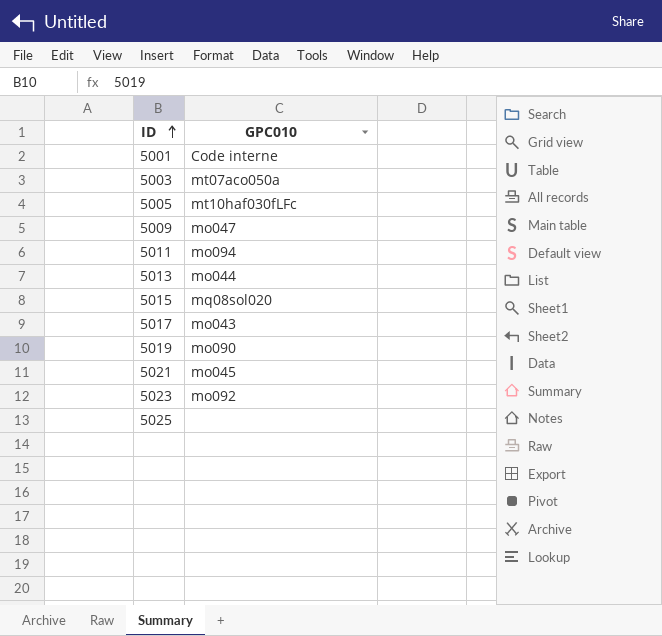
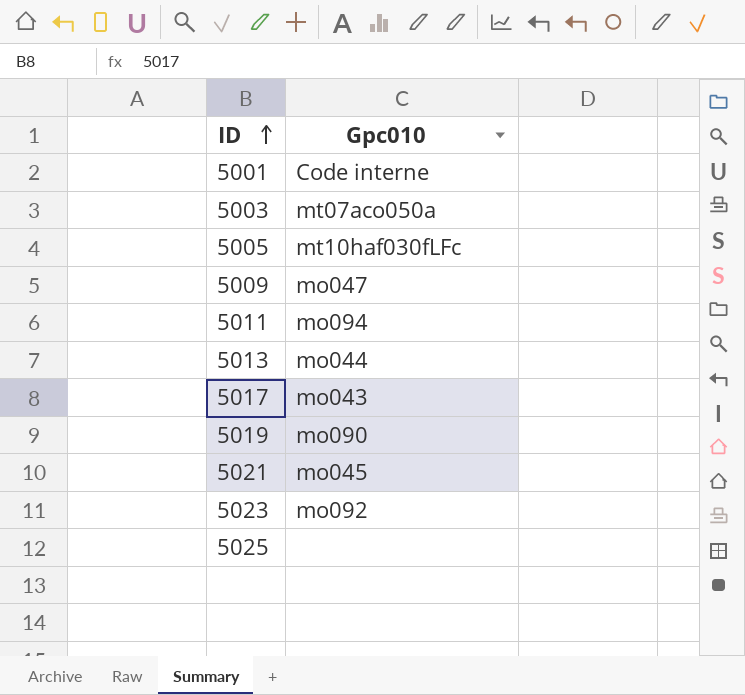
column name: GPC010 -> Gpc010
row 5015: mq08sol020 -> none

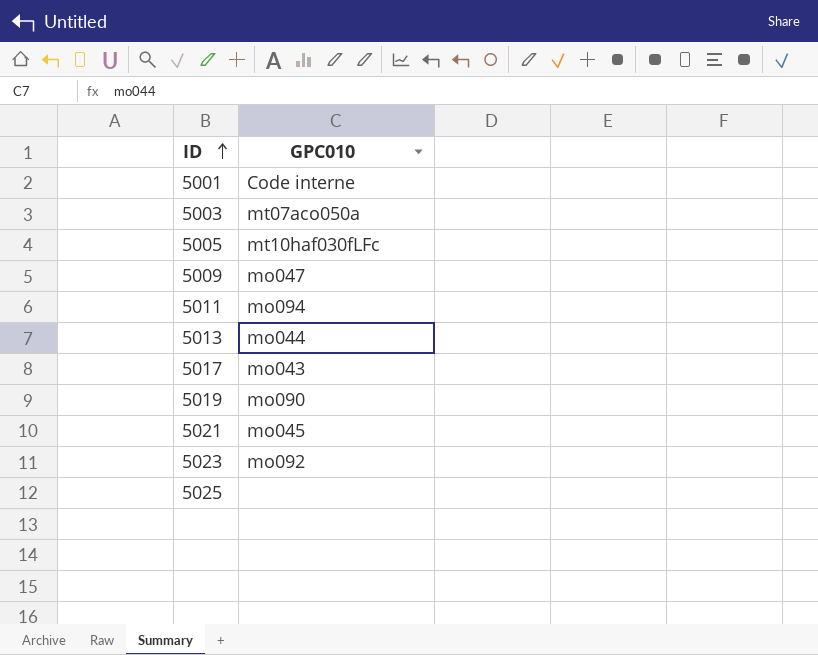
column name: Gpc010 -> GPC010

